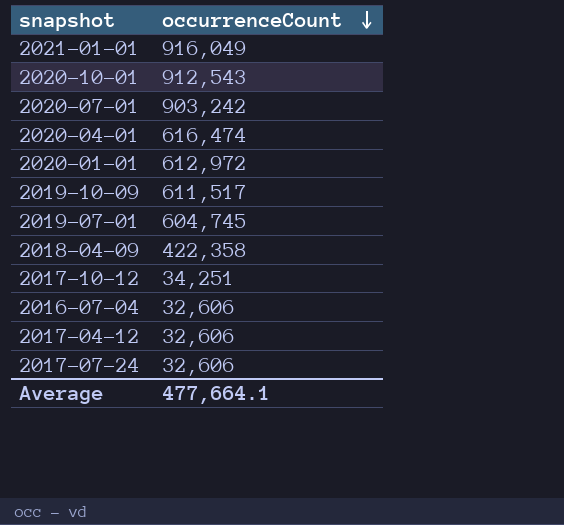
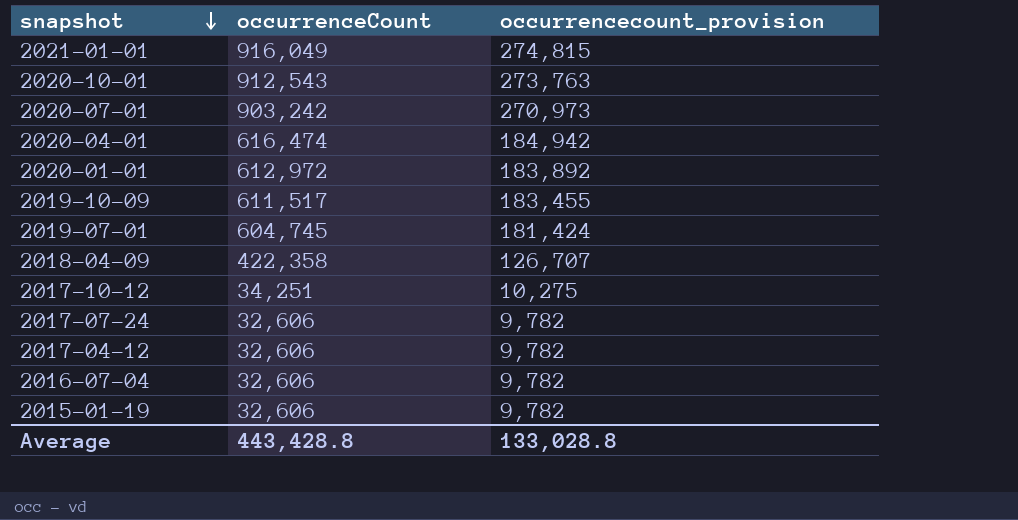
row order: occurrenceCount descending -> snapshot descending
column occurrencecount_provision | formula: none -> [occurrenceCount] * 0.3
row 2015-01-19: none -> 32,606 | 9,782
Average | occurrenceCount: 477,664.1 -> 443,428.8

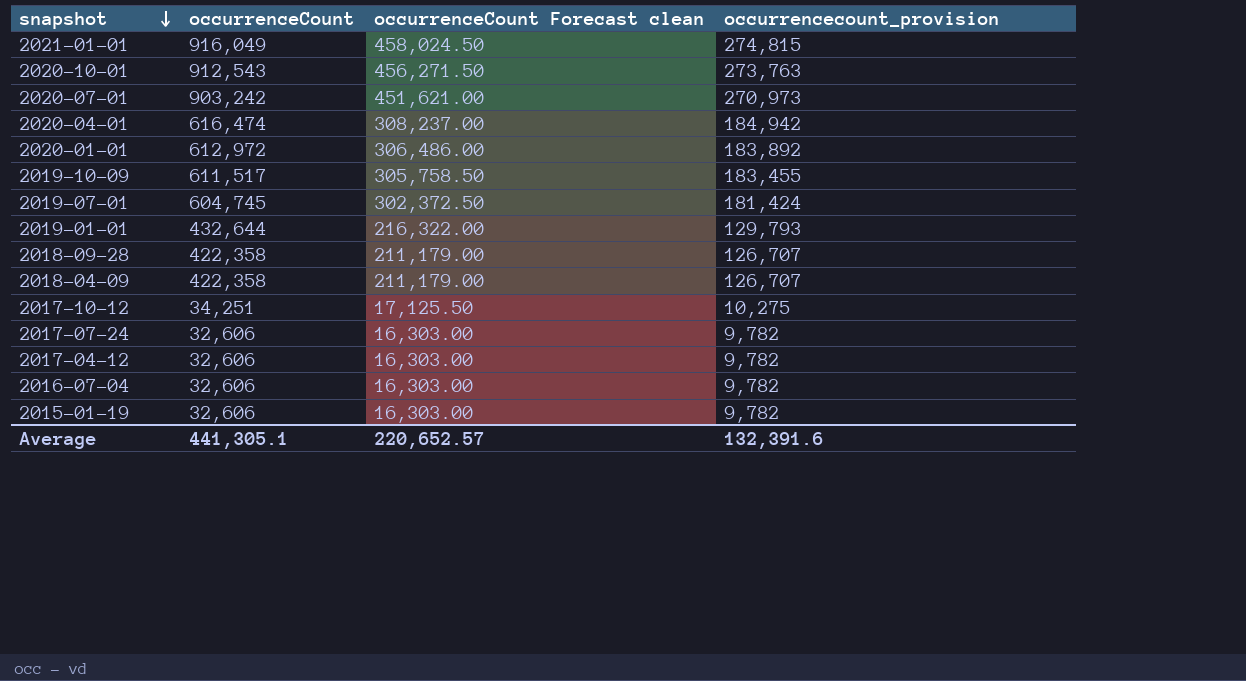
column occurrenceCount Forecast clean | formula: none -> [occurrenceCount] * 0.5
row 2019-01-01: none -> 432,644 | 216,322.00 | 129,793
row 2018-09-28: none -> 422,358 | 211,179.00 | 126,707
Average | occurrenceCount: 443,428.8 -> 441,305.1
Average | occurrencecount_provision: 133,028.8 -> 132,391.6

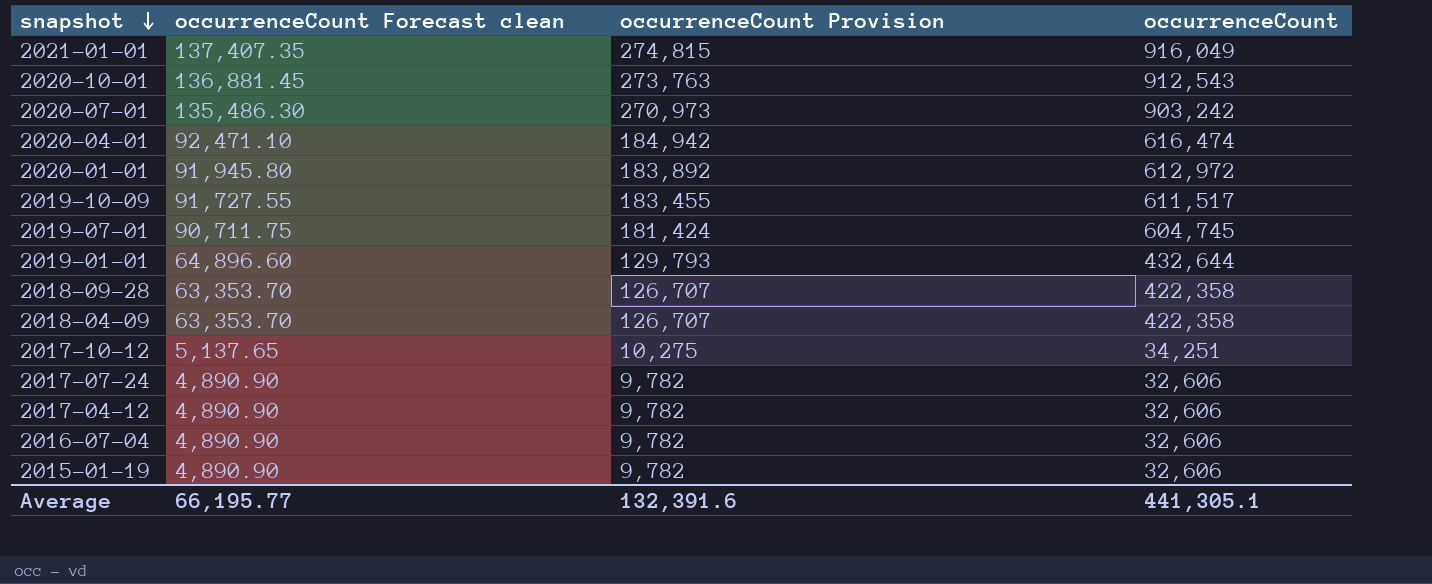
column occurrenceCount Forecast clean | formula: [occurrenceCount] * 0.5 -> [occurrenceCount] * 0.15
column name: occurrencecount_provision -> occurrenceCount Provision
column occurrenceCount | position: 2 -> 4
Average | occurrenceCount Forecast clean: 220,652.57 -> 66,195.77

